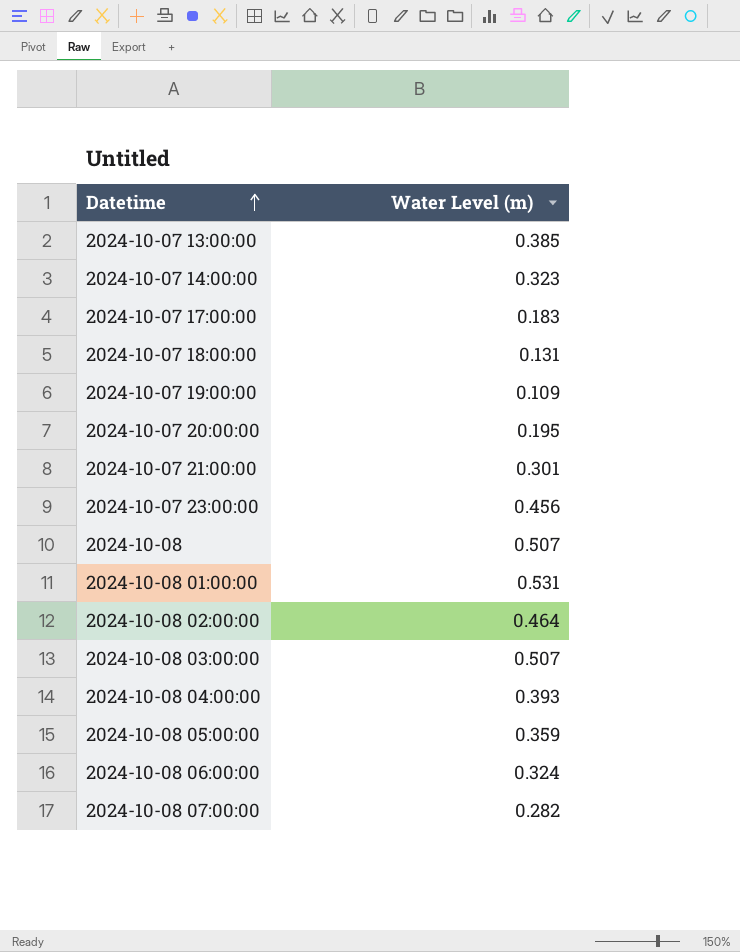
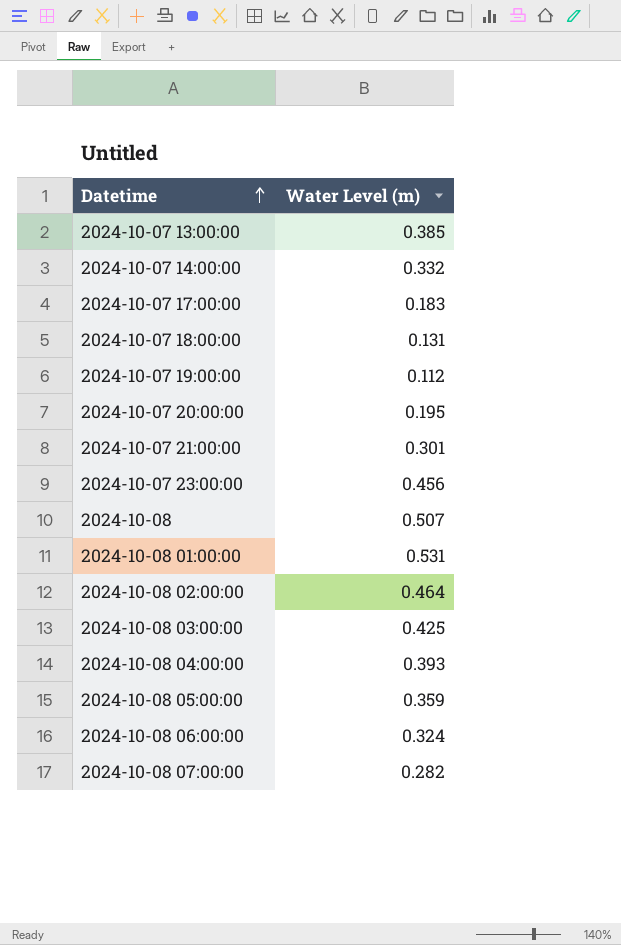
2024-10-07 14:00:00 | Water Level (m): 0.323 -> 0.332
2024-10-07 19:00:00 | Water Level (m): 0.109 -> 0.112
2024-10-08 03:00:00 | Water Level (m): 0.507 -> 0.425

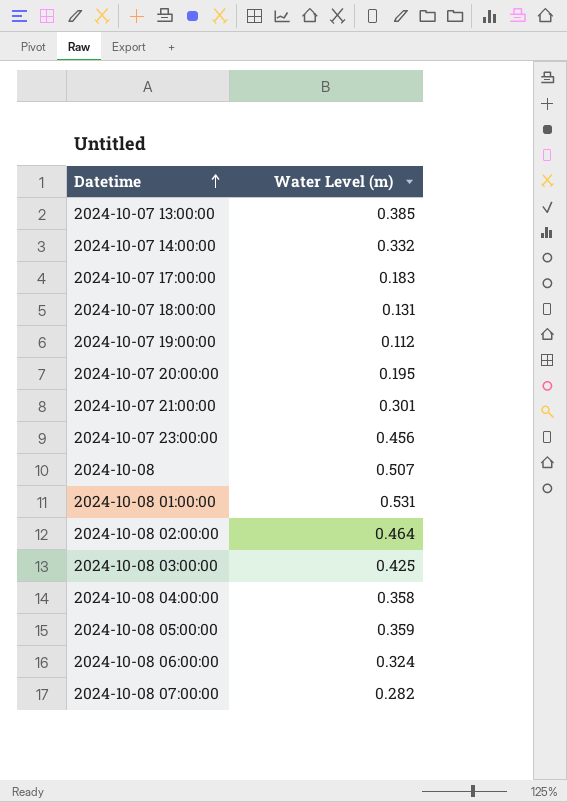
2024-10-08 04:00:00 | Water Level (m): 0.393 -> 0.358

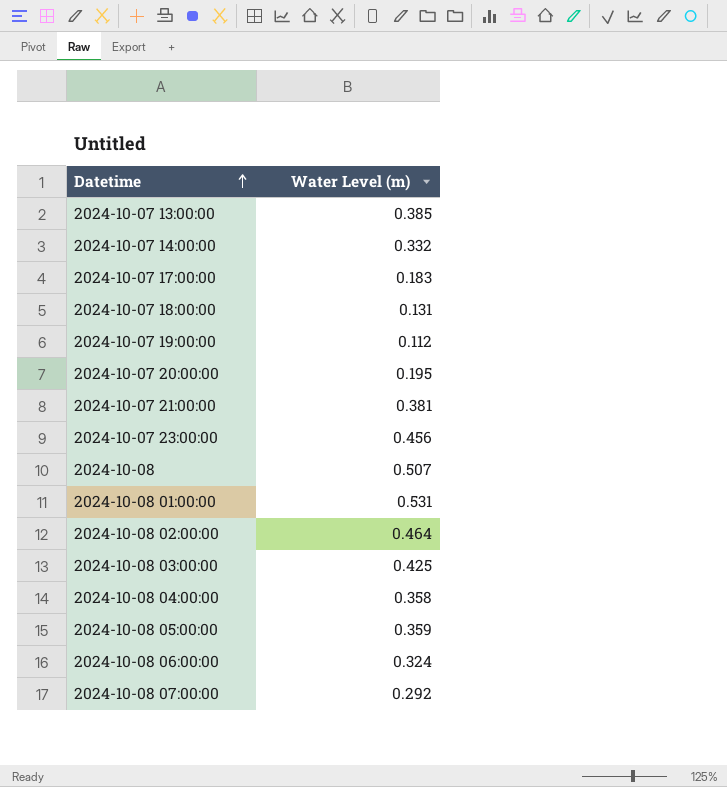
2024-10-07 21:00:00 | Water Level (m): 0.301 -> 0.381
2024-10-08 07:00:00 | Water Level (m): 0.282 -> 0.292

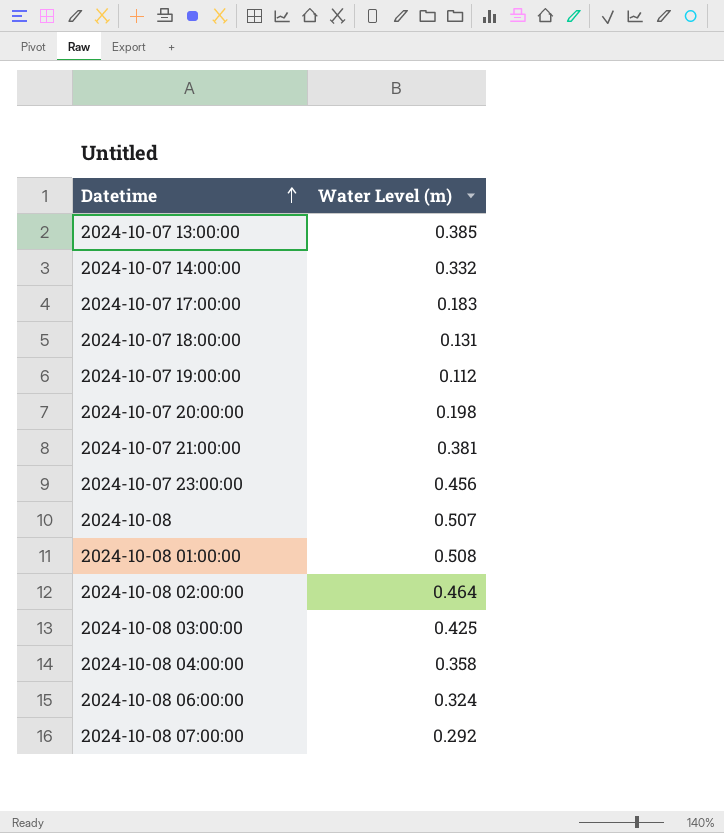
row 2024-10-08 05:00:00: 0.359 -> none
2024-10-07 20:00:00 | Water Level (m): 0.195 -> 0.198
2024-10-08 01:00:00 | Water Level (m): 0.531 -> 0.508

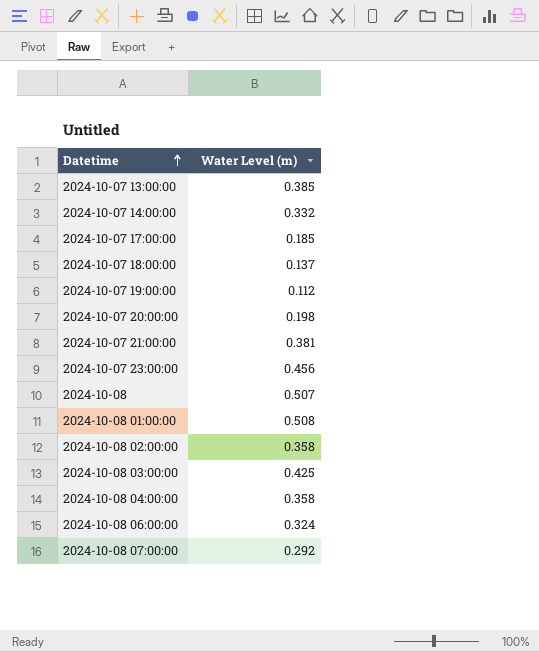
2024-10-07 17:00:00 | Water Level (m): 0.183 -> 0.185
2024-10-07 18:00:00 | Water Level (m): 0.131 -> 0.137
2024-10-08 02:00:00 | Water Level (m): 0.464 -> 0.358

